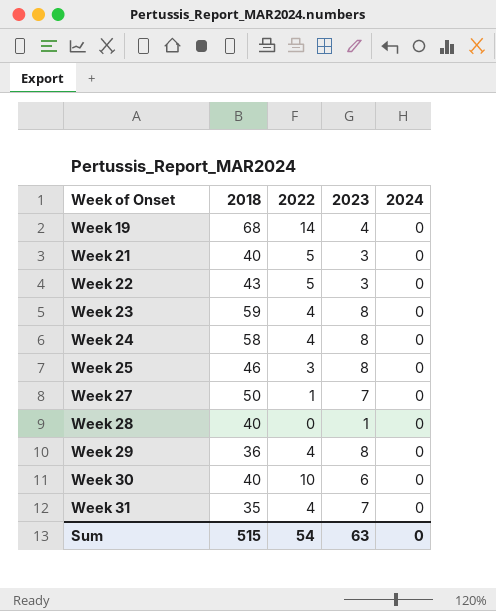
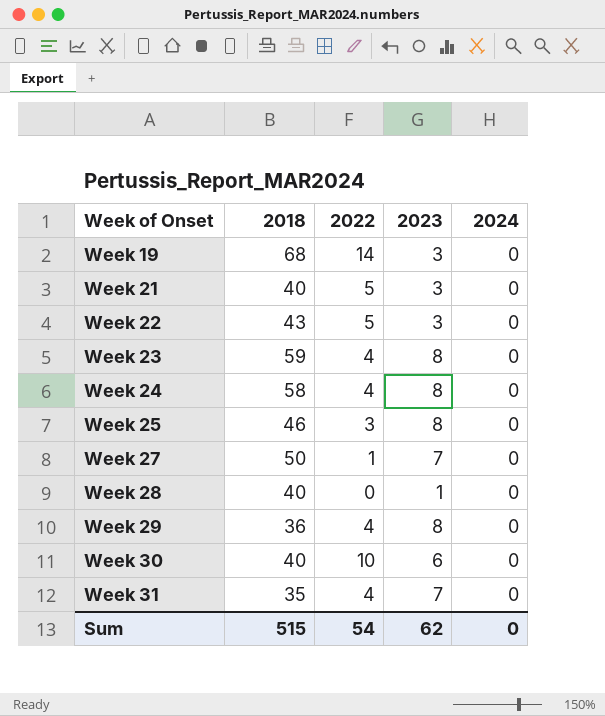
Week 19 | 2023: 4 -> 3
Sum | 2023: 63 -> 62

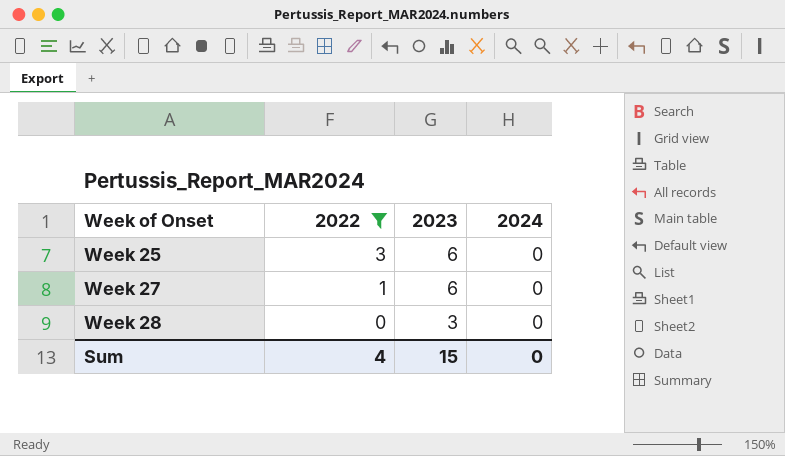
filter: none -> 2022 <= 3
column 2018 | position: 2 -> none
Week 25 | 2023: 8 -> 6
Week 27 | 2023: 7 -> 6
Week 28 | 2023: 1 -> 3
Sum | 2022: 54 -> 4
Sum | 2023: 62 -> 15

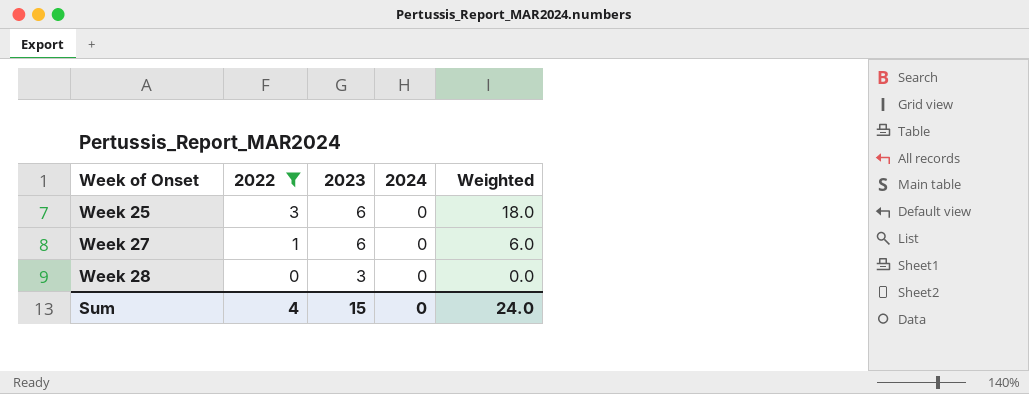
column Weighted | formula: none -> [2022] * [2023]

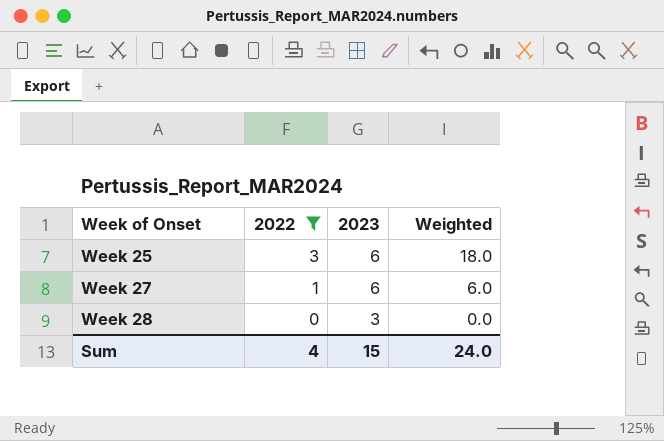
column 2024 | position: 4 -> none

